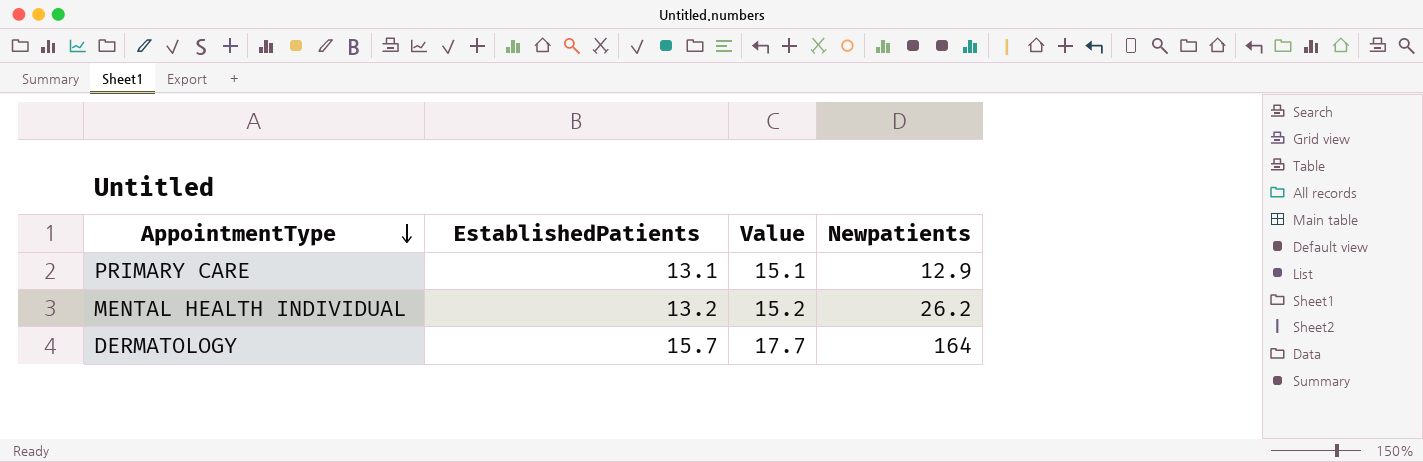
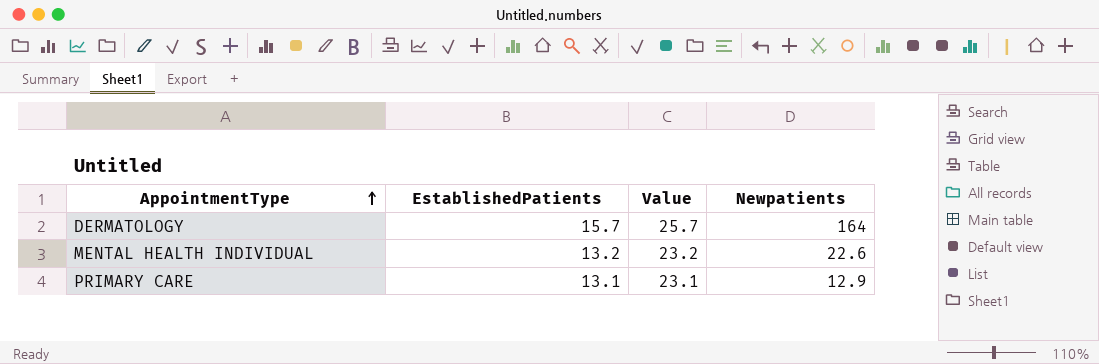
row order: AppointmentType descending -> AppointmentType ascending
column Value | formula: [EstablishedPatients] + 2 -> [EstablishedPatients] + 10
MENTAL HEALTH INDIVIDUAL | Newpatients: 26.2 -> 22.6

